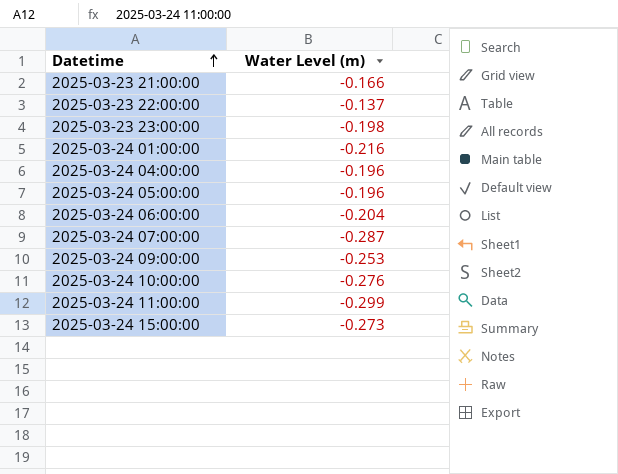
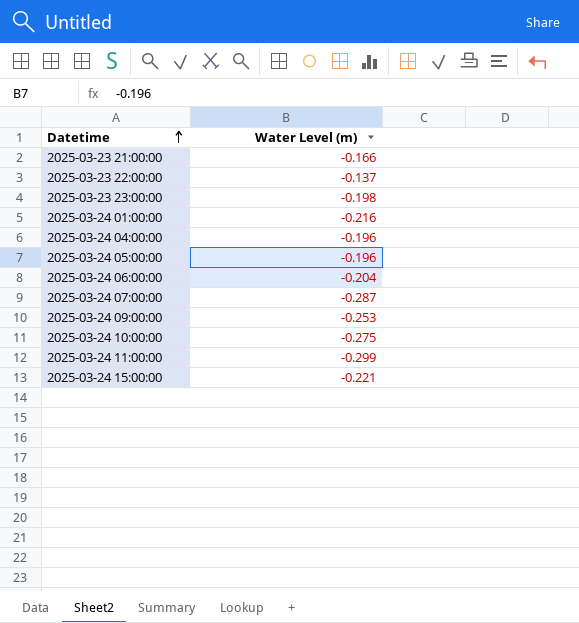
2025-03-24 10:00:00 | Water Level (m): -0.276 -> -0.275
2025-03-24 15:00:00 | Water Level (m): -0.273 -> -0.221

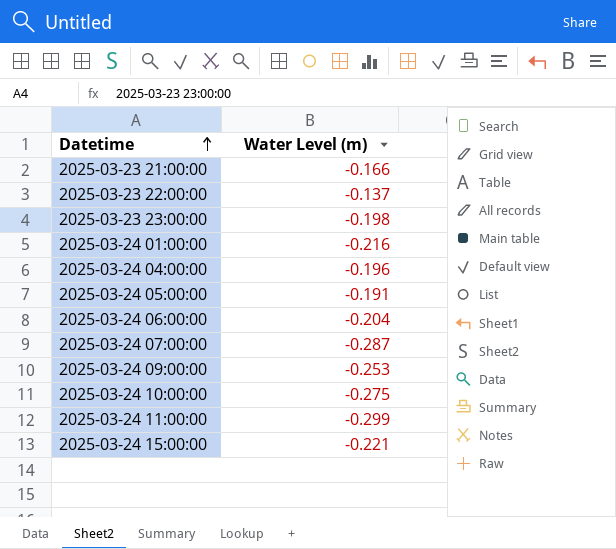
2025-03-24 05:00:00 | Water Level (m): -0.196 -> -0.191

